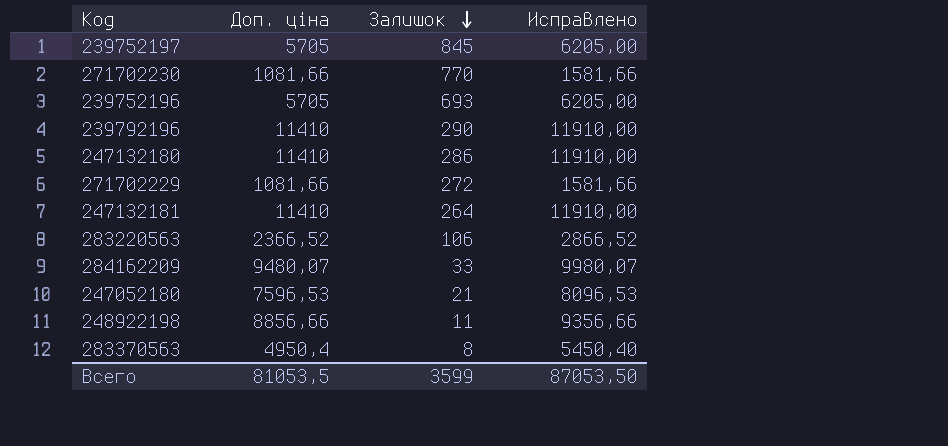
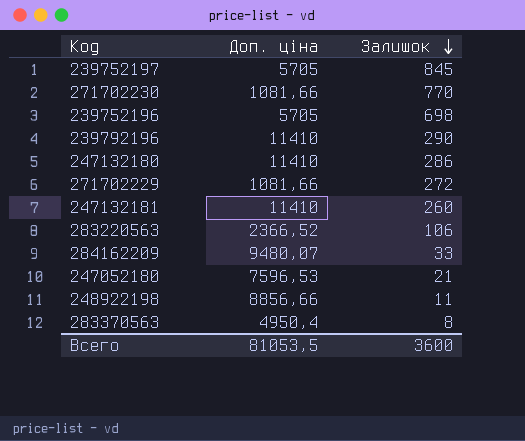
column Исправлено | formula: [Доп. ціна] + 500 -> none
239752196 | Залишок: 693 -> 698
247132181 | Залишок: 264 -> 260
Всего | Залишок: 3599 -> 3600

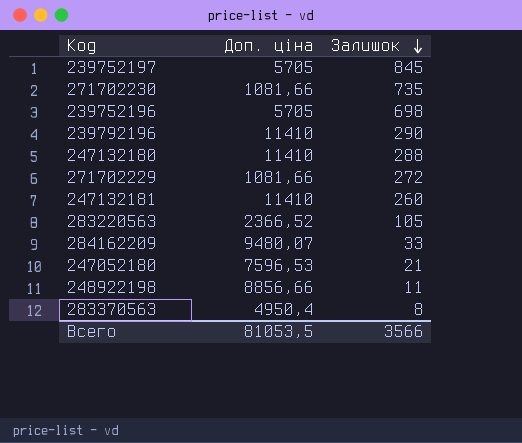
271702230 | Залишок: 770 -> 735
247132180 | Залишок: 286 -> 288
283220563 | Залишок: 106 -> 105
Всего | Залишок: 3600 -> 3566

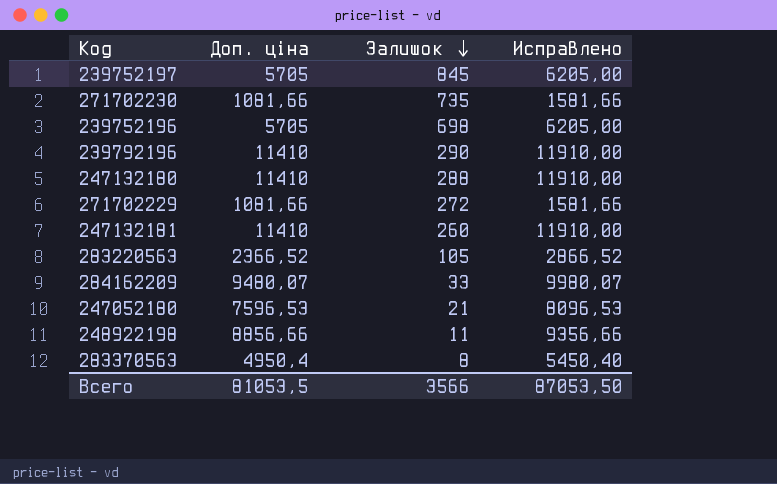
column Исправлено | formula: none -> [Доп. ціна] + 500

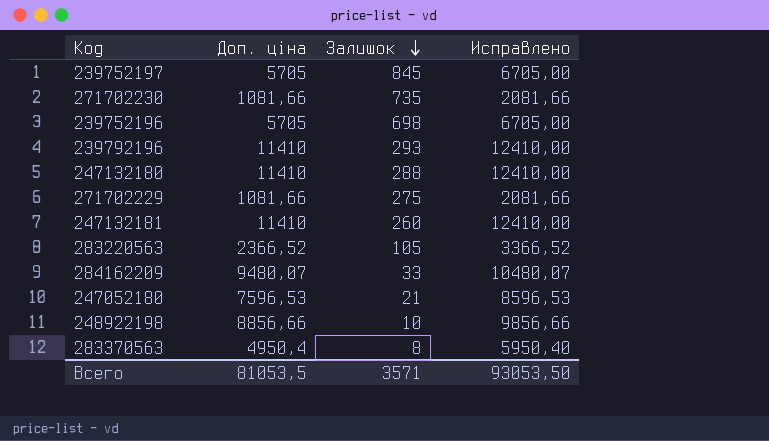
column Исправлено | formula: [Доп. ціна] + 500 -> [Доп. ціна] + 1000
239792196 | Залишок: 290 -> 293
271702229 | Залишок: 272 -> 275
248922198 | Залишок: 11 -> 10
Всего | Залишок: 3566 -> 3571
Всего | Исправлено: 87053,50 -> 93053,50

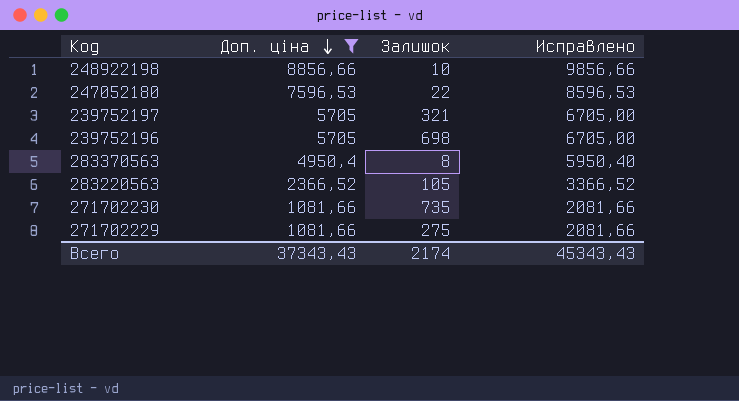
filter: none -> Доп. ціна <= 8856,66
row order: Залишок descending -> Доп. ціна descending
247052180 | Залишок: 21 -> 22
239752197 | Залишок: 845 -> 321
Всего | Доп. ціна: 81053,5 -> 37343,43
Всего | Залишок: 3571 -> 2174
Всего | Исправлено: 93053,50 -> 45343,43

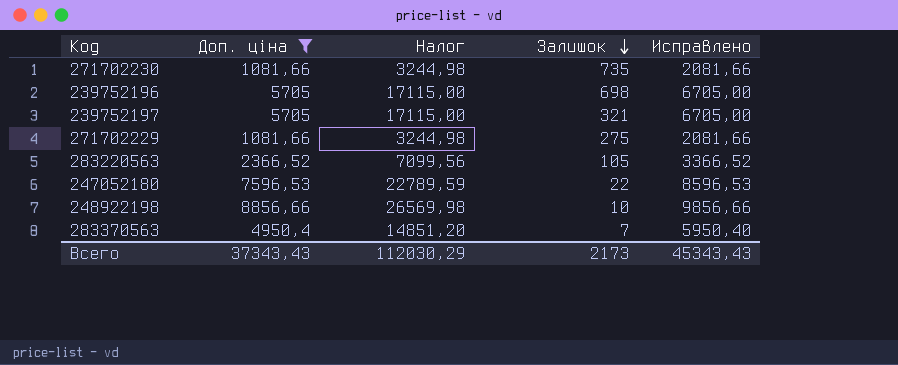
row order: Доп. ціна descending -> Залишок descending
column Налог | formula: none -> [Доп. ціна] * 3
283370563 | Залишок: 8 -> 7
Всего | Залишок: 2174 -> 2173

